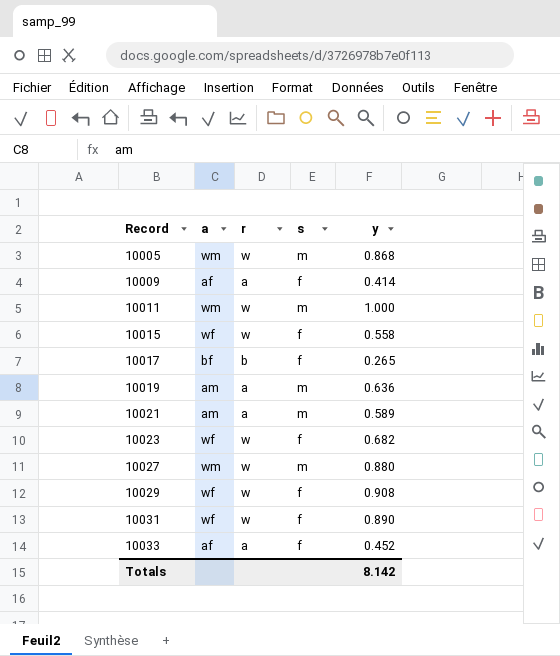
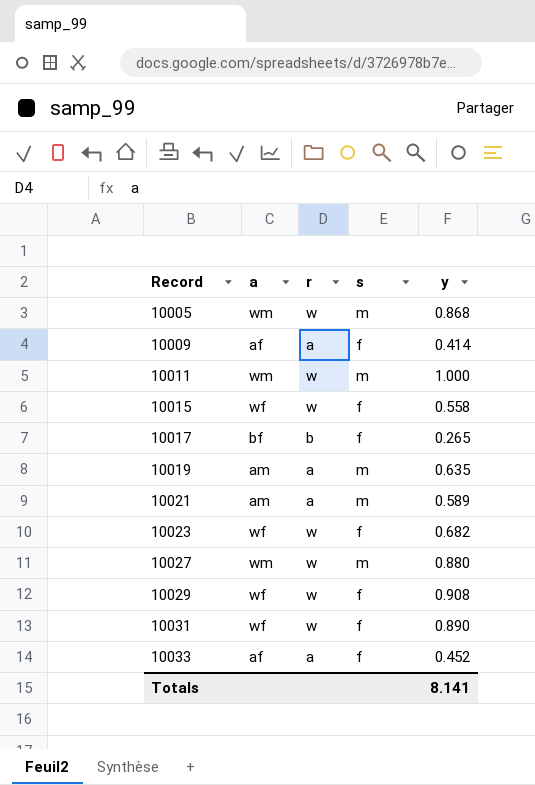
10019 | y: 0.636 -> 0.635
Totals | y: 8.142 -> 8.141

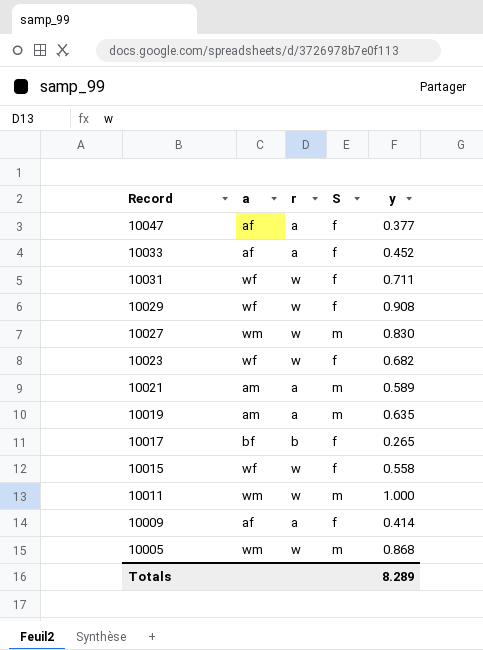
row order: Record ascending -> Record descending
column name: s -> S
row 10047: none -> af | a | f | 0.377
10031 | y: 0.890 -> 0.711
10027 | y: 0.880 -> 0.830
Totals | y: 8.141 -> 8.289

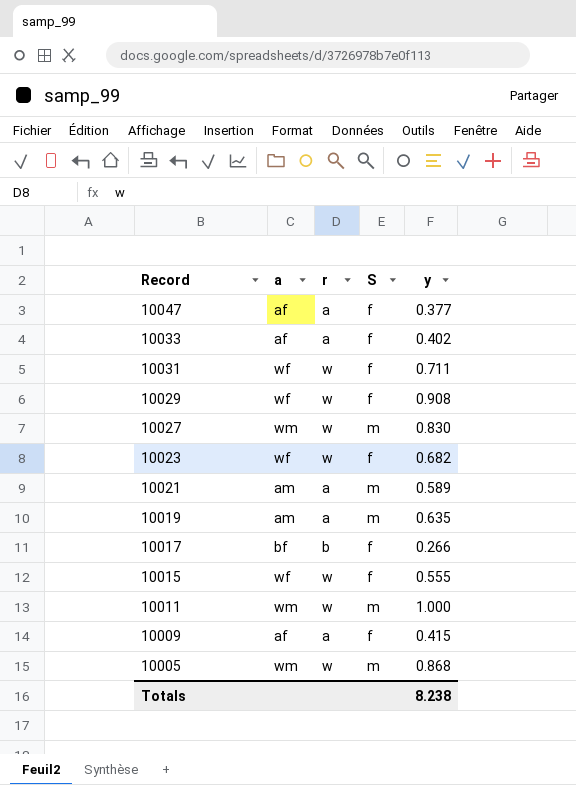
10033 | y: 0.452 -> 0.402
10017 | y: 0.265 -> 0.266
10015 | y: 0.558 -> 0.555
10009 | y: 0.414 -> 0.415
Totals | y: 8.289 -> 8.238

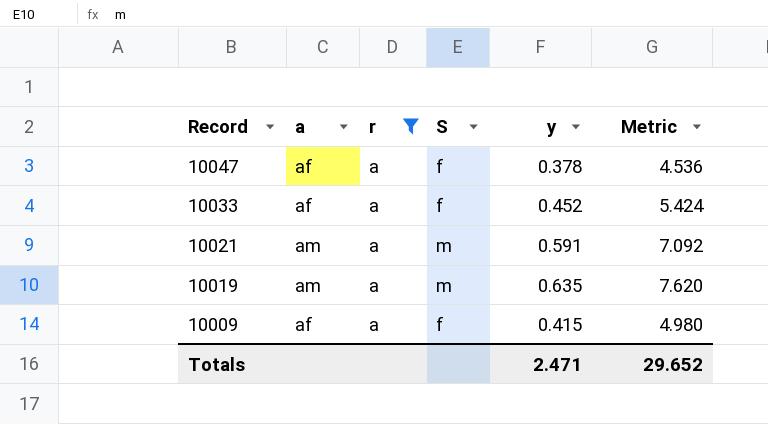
filter: none -> r = a
column Metric | formula: none -> [y] * 12
10047 | y: 0.377 -> 0.378
10033 | y: 0.402 -> 0.452
10021 | y: 0.589 -> 0.591
Totals | y: 8.238 -> 2.471

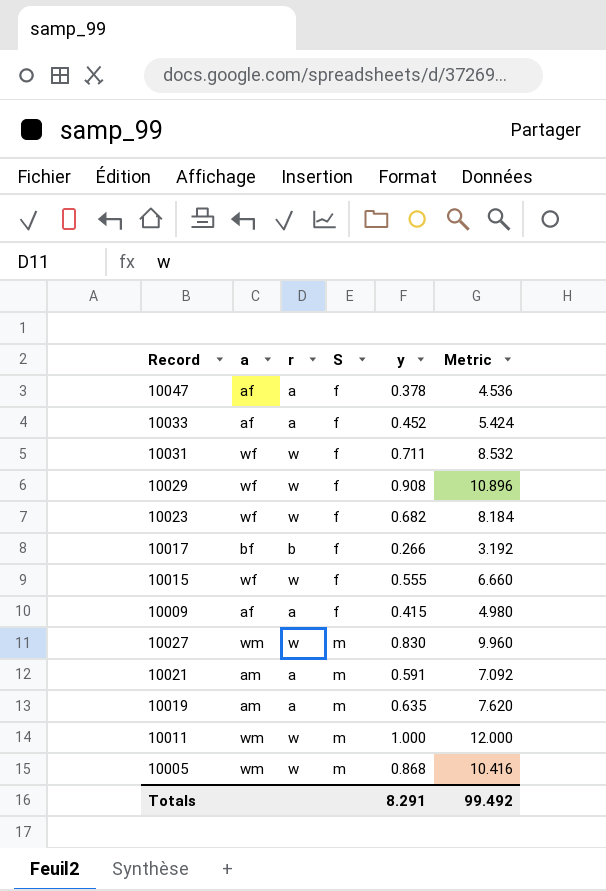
filter: r = a -> none
row order: Record descending -> S ascending
Totals | y: 2.471 -> 8.291
Totals | Metric: 29.652 -> 99.492

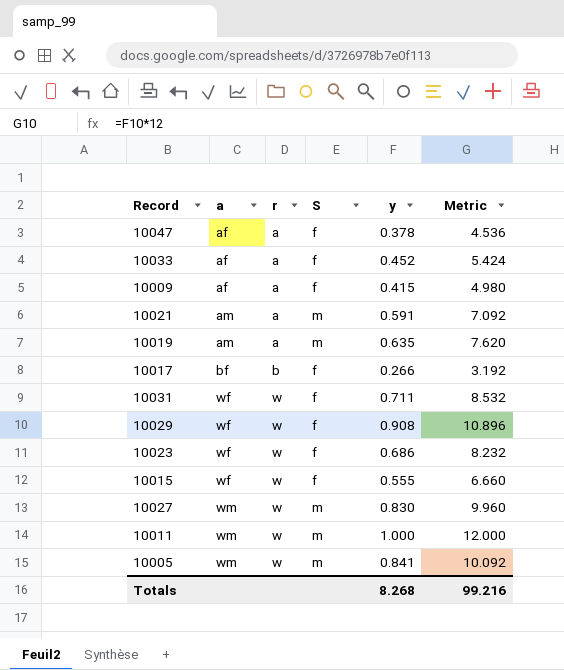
row order: S ascending -> a ascending
10023 | y: 0.682 -> 0.686
10023 | Metric: 8.184 -> 8.232
10005 | y: 0.868 -> 0.841
10005 | Metric: 10.416 -> 10.092
Totals | y: 8.291 -> 8.268
Totals | Metric: 99.492 -> 99.216

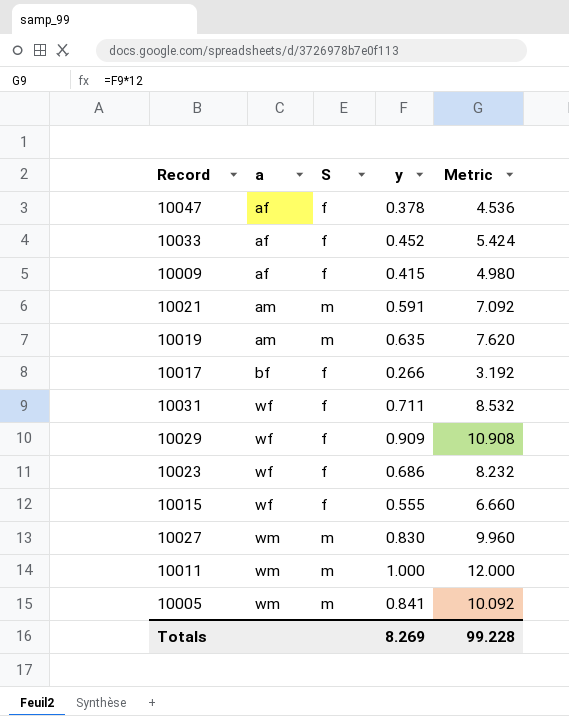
column r | position: 3 -> none
10029 | y: 0.908 -> 0.909
10029 | Metric: 10.896 -> 10.908
Totals | y: 8.268 -> 8.269
Totals | Metric: 99.216 -> 99.228

